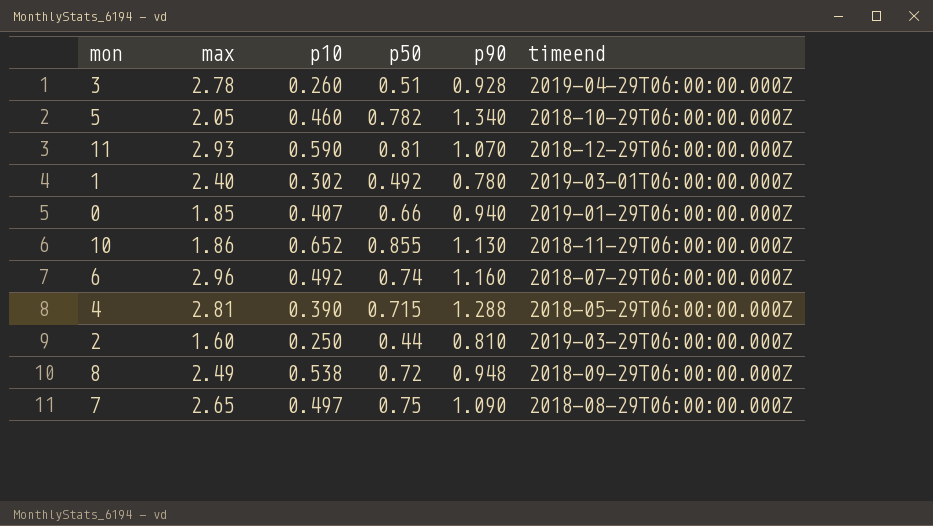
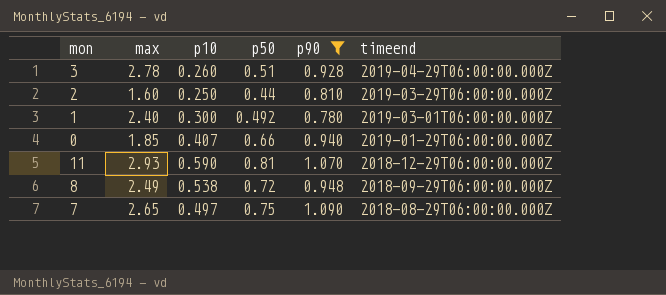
filter: none -> p90 <= 1.090
row order: none -> timeend descending
1 | p10: 0.302 -> 0.300

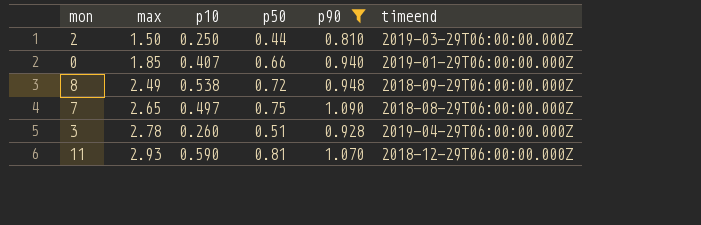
row order: timeend descending -> max ascending
row 1: 2.40 | 0.300 | 0.492 | 0.780 | 2019-03-01T06:00:00.000Z -> none
2 | max: 1.60 -> 1.50

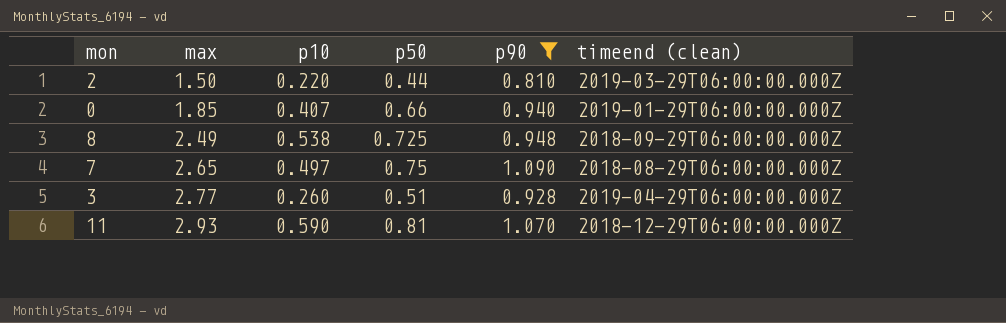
column name: timeend -> timeend (clean)
2 | p10: 0.250 -> 0.220
8 | p50: 0.72 -> 0.725
3 | max: 2.78 -> 2.77

